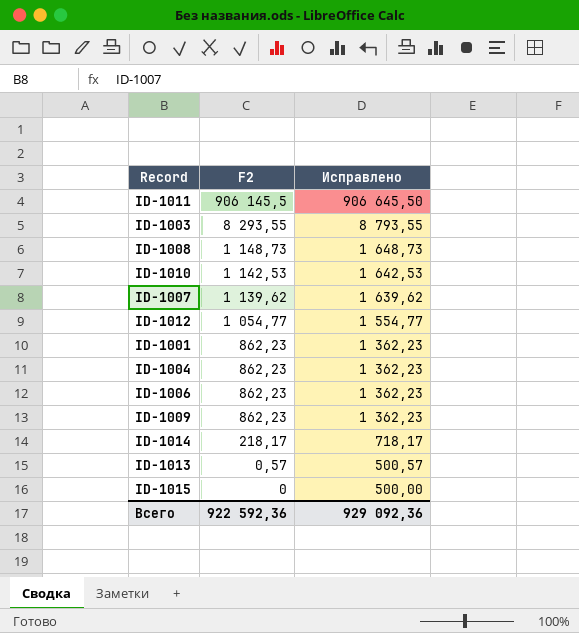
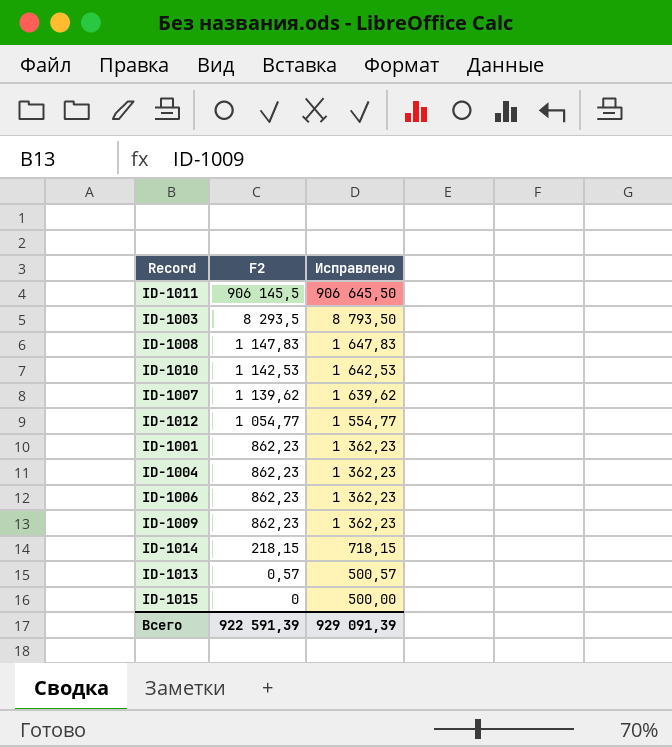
ID-1003 | F2: 8 293,55 -> 8 293,5
ID-1003 | Исправлено: 8 793,55 -> 8 793,50
ID-1008 | F2: 1 148,73 -> 1 147,83
ID-1008 | Исправлено: 1 648,73 -> 1 647,83
ID-1014 | F2: 218,17 -> 218,15
ID-1014 | Исправлено: 718,17 -> 718,15
Всего | F2: 922 592,36 -> 922 591,39
Всего | Исправлено: 929 092,36 -> 929 091,39

